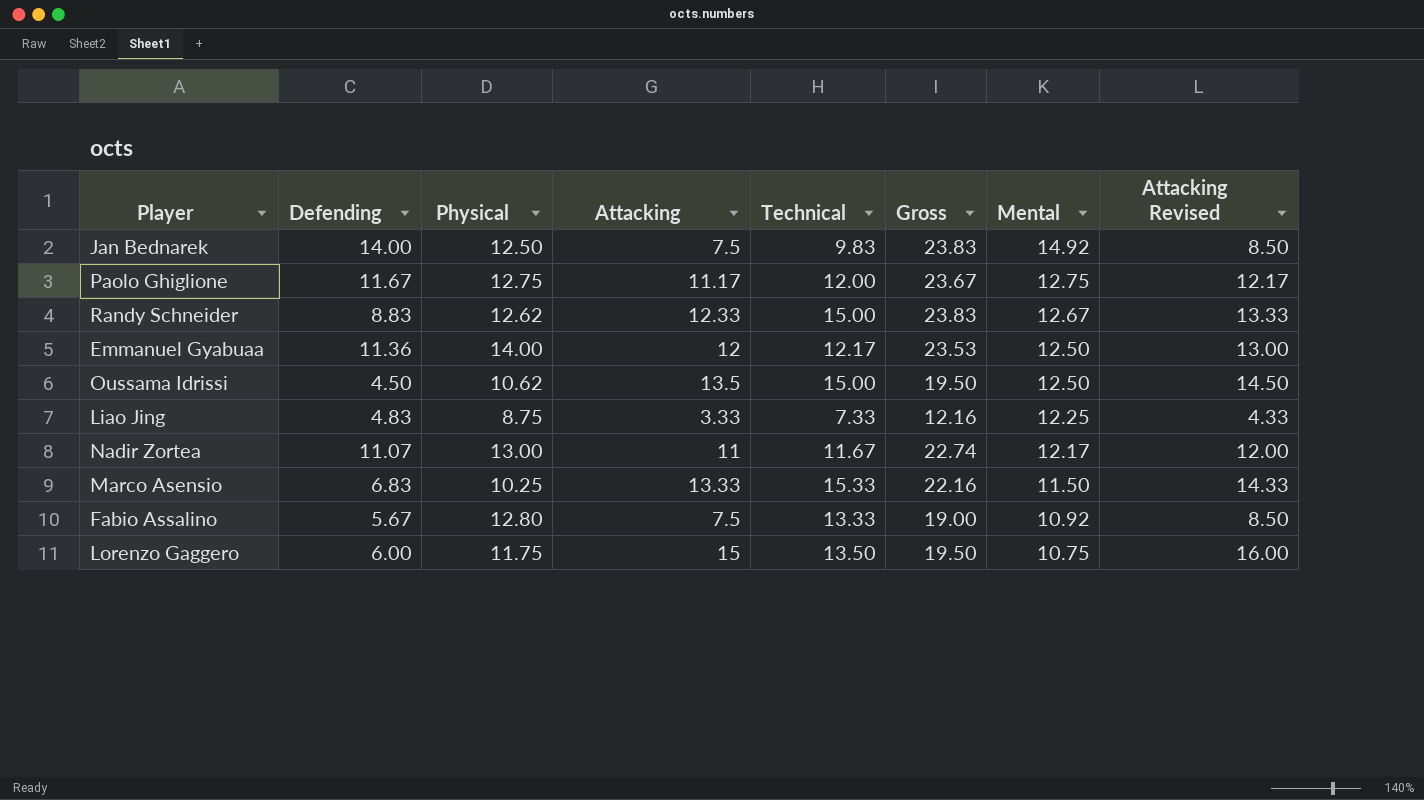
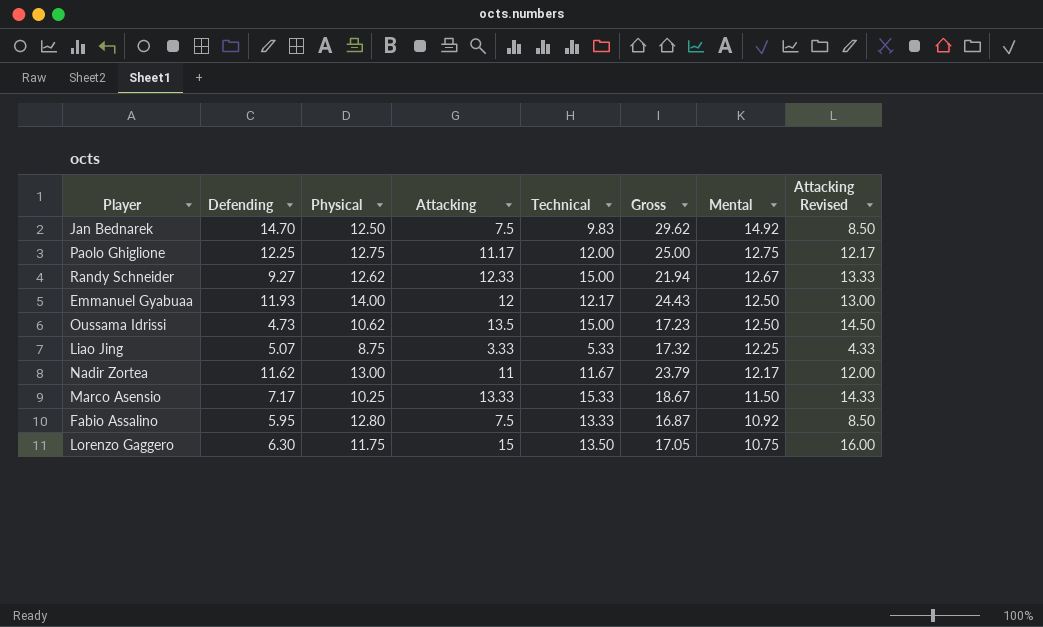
column Gross | formula: [Defending] + [Technical] -> [Defending] + [Mental]
Jan Bednarek | Defending: 14.00 -> 14.70
Paolo Ghiglione | Defending: 11.67 -> 12.25
Randy Schneider | Defending: 8.83 -> 9.27
Emmanuel Gyabuaa | Defending: 11.36 -> 11.93
Oussama Idrissi | Defending: 4.50 -> 4.73
Liao Jing | Defending: 4.83 -> 5.07
Liao Jing | Technical: 7.33 -> 5.33
Nadir Zortea | Defending: 11.07 -> 11.62
Marco Asensio | Defending: 6.83 -> 7.17
Fabio Assalino | Defending: 5.67 -> 5.95
Lorenzo Gaggero | Defending: 6.00 -> 6.30

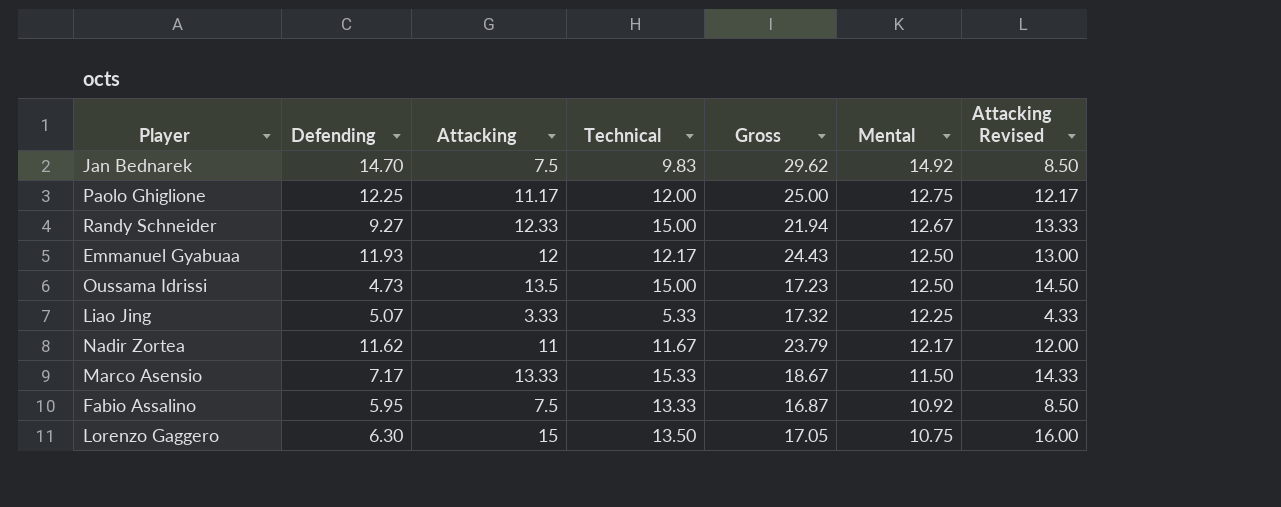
column Physical | position: 3 -> none

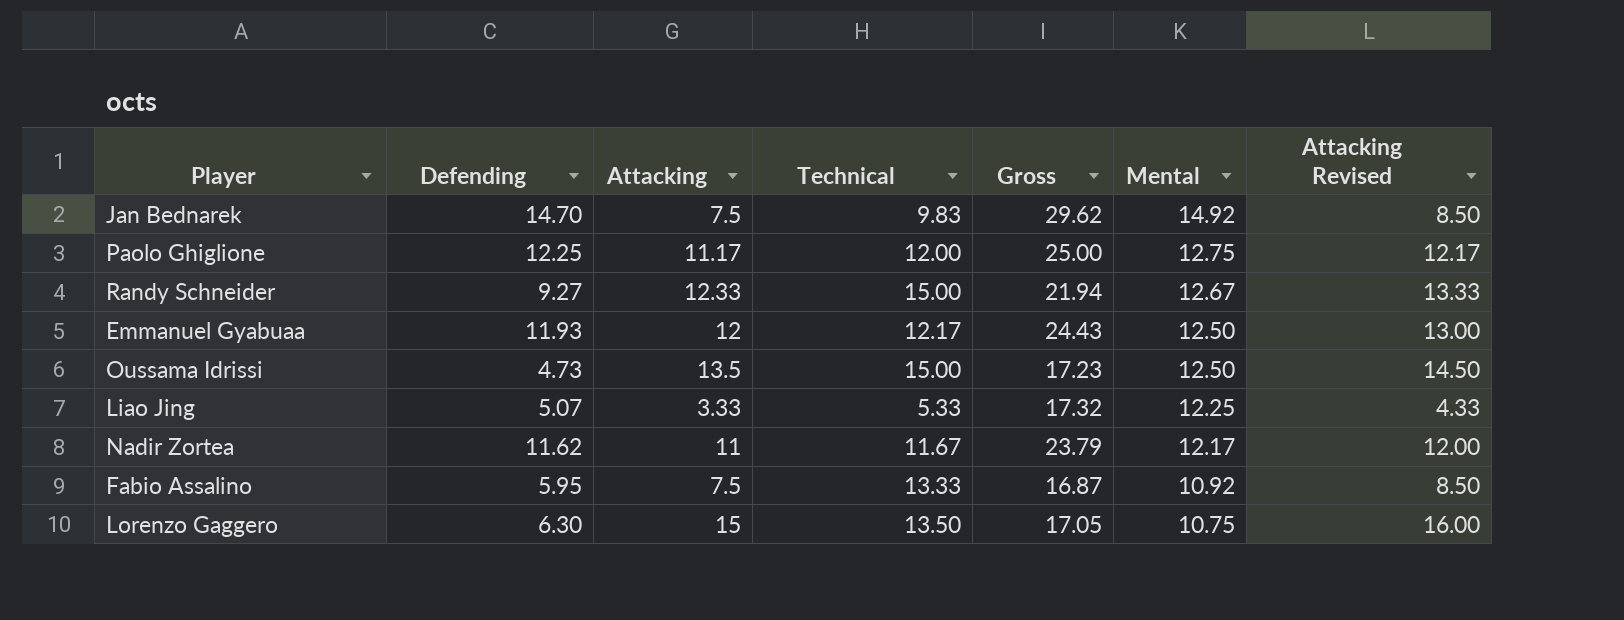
row Marco Asensio: 7.17 | 13.33 | 15.33 | 18.67 | 11.50 | 14.33 -> none

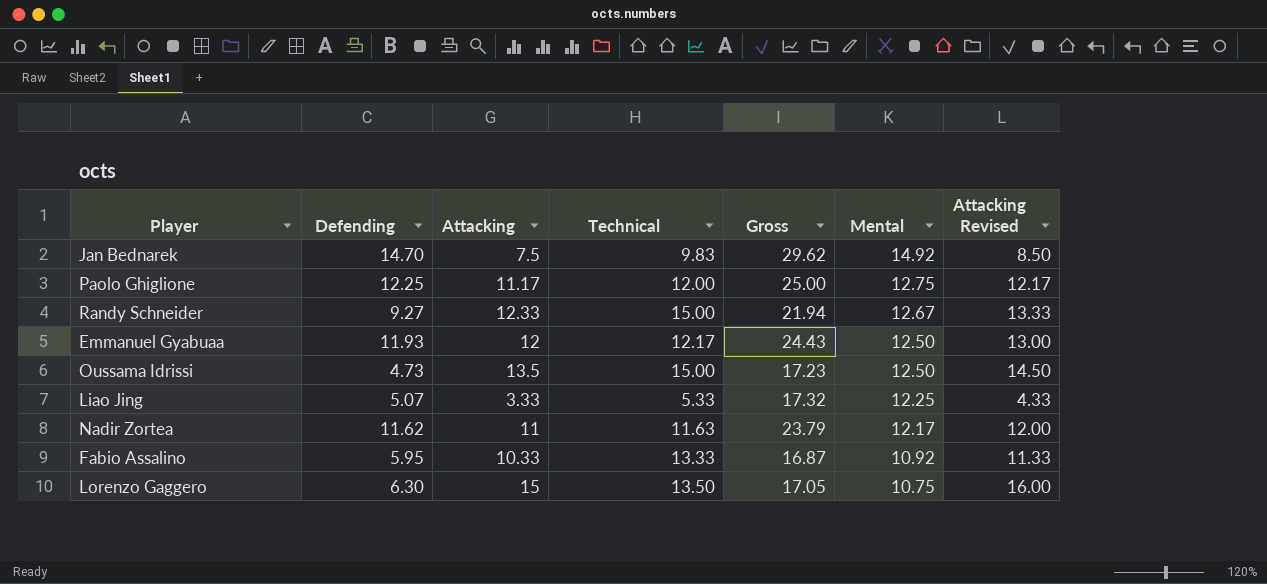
Nadir Zortea | Technical: 11.67 -> 11.63
Fabio Assalino | Attacking: 7.5 -> 10.33
Fabio Assalino | Attacking Revised: 8.50 -> 11.33

